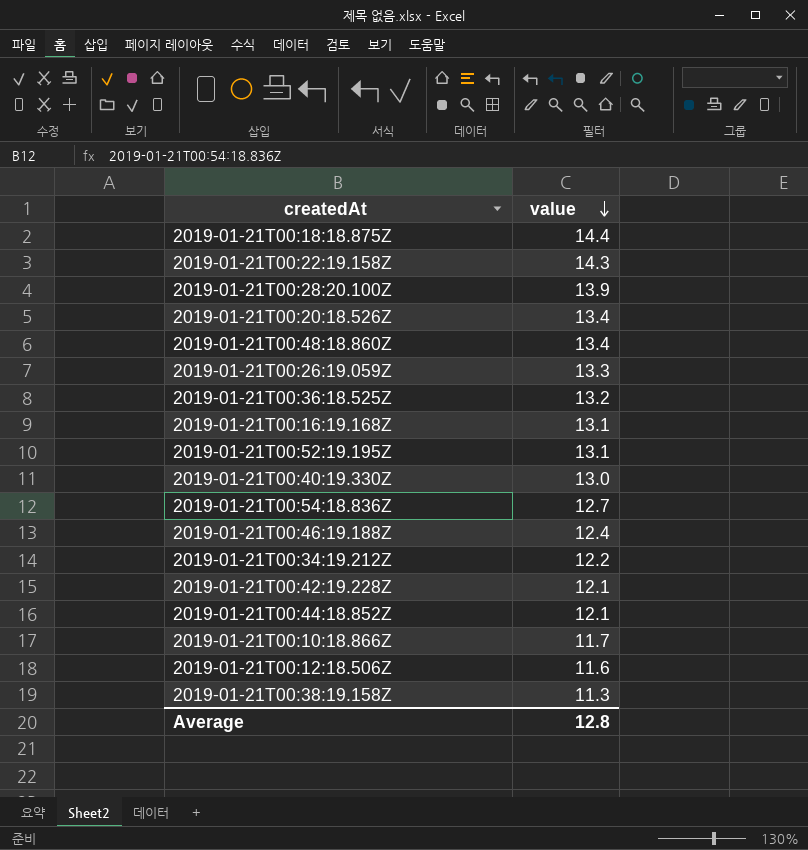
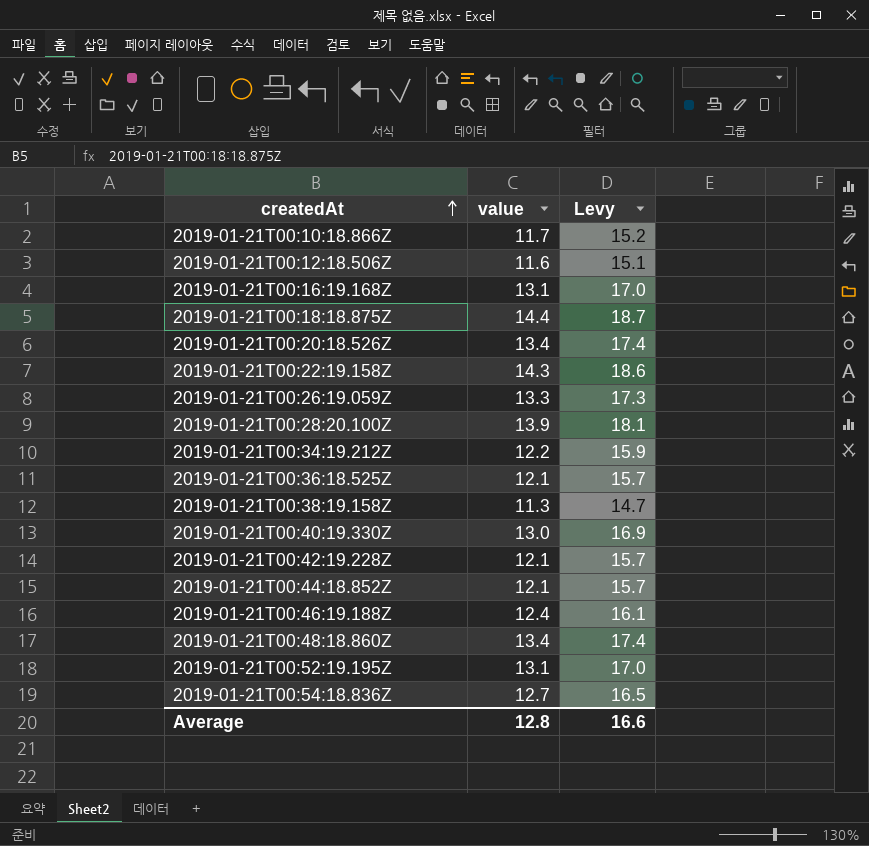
row order: value descending -> createdAt ascending
column Levy | formula: none -> [value] * 1.3
2019-01-21T00:36:18.525Z | value: 13.2 -> 12.1

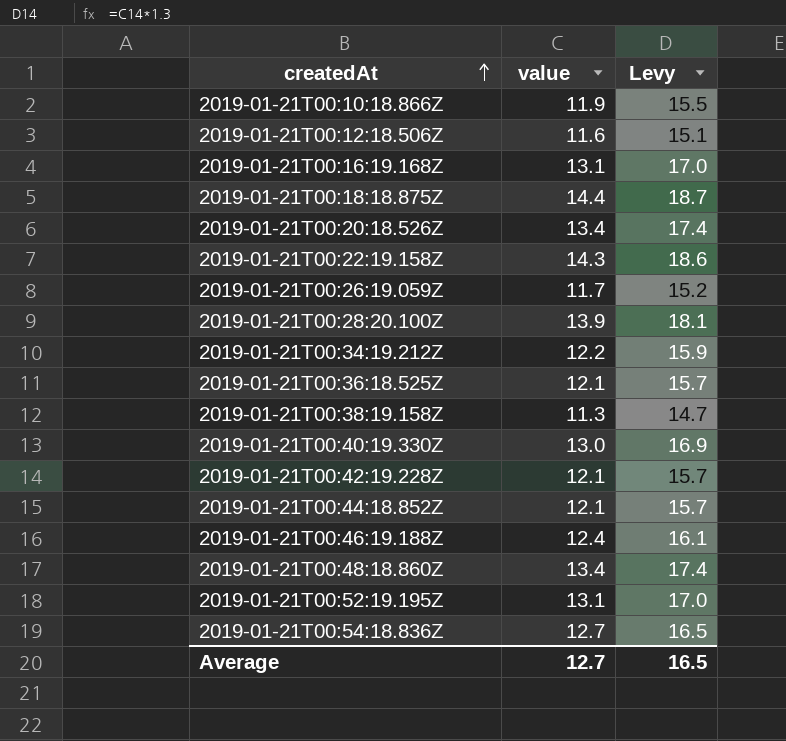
2019-01-21T00:10:18.866Z | value: 11.7 -> 11.9
2019-01-21T00:10:18.866Z | Levy: 15.2 -> 15.5
2019-01-21T00:26:19.059Z | value: 13.3 -> 11.7
2019-01-21T00:26:19.059Z | Levy: 17.3 -> 15.2
Average | value: 12.8 -> 12.7
Average | Levy: 16.6 -> 16.5

